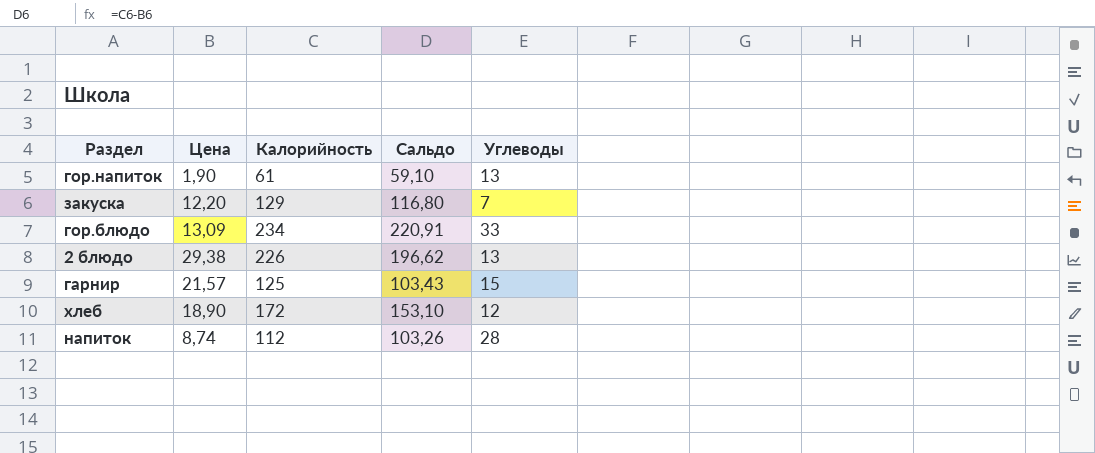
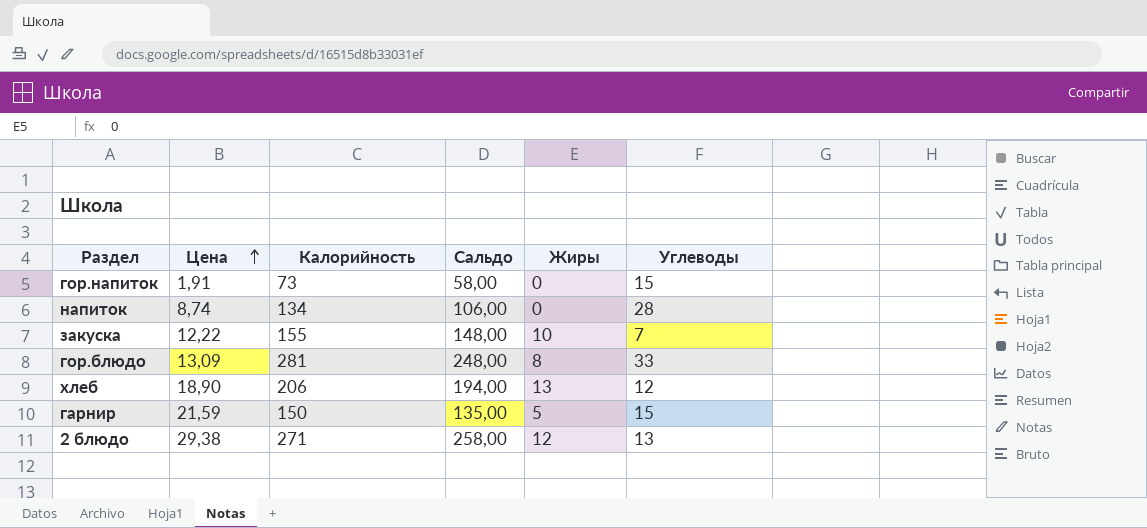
row order: none -> Цена ascending
column Сальдо | formula: [Калорийность] - [Цена] -> [Калорийность] - [Углеводы]
column Жиры | position: none -> 5
гор.напиток | Цена: 1,90 -> 1,91
гор.напиток | Калорийность: 61 -> 73
гор.напиток | Углеводы: 13 -> 15
напиток | Калорийность: 112 -> 134
закуска | Цена: 12,20 -> 12,22
закуска | Калорийность: 129 -> 155
гор.блюдо | Калорийность: 234 -> 281
хлеб | Калорийность: 172 -> 206
гарнир | Цена: 21,57 -> 21,59
гарнир | Калорийность: 125 -> 150
2 блюдо | Калорийность: 226 -> 271

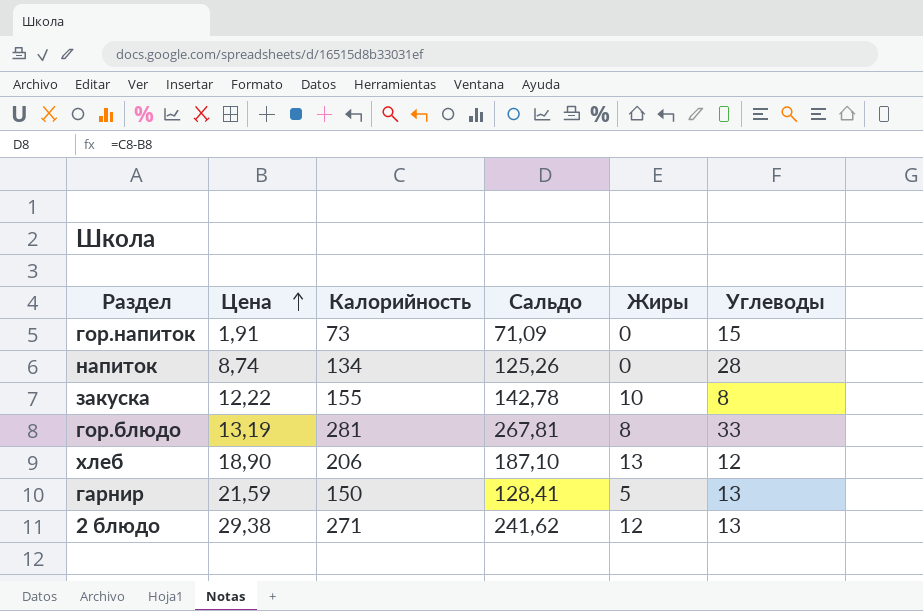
column Сальдо | formula: [Калорийность] - [Углеводы] -> [Калорийность] - [Цена]
закуска | Углеводы: 7 -> 8
гор.блюдо | Цена: 13,09 -> 13,19
гарнир | Углеводы: 15 -> 13

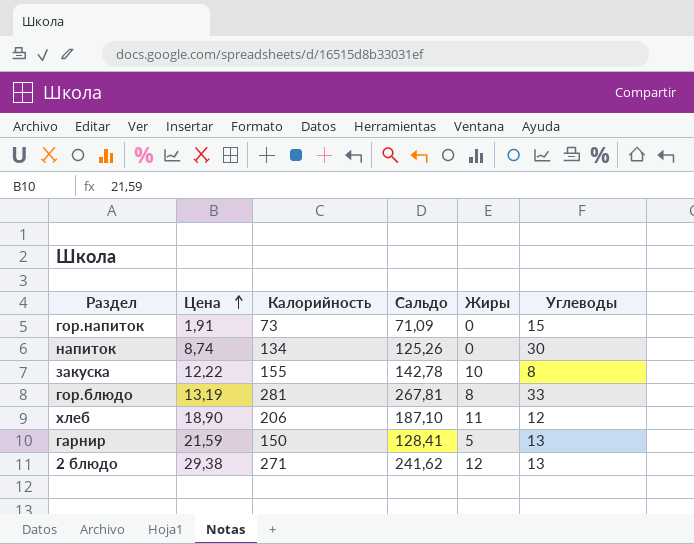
напиток | Углеводы: 28 -> 30
хлеб | Жиры: 13 -> 11

